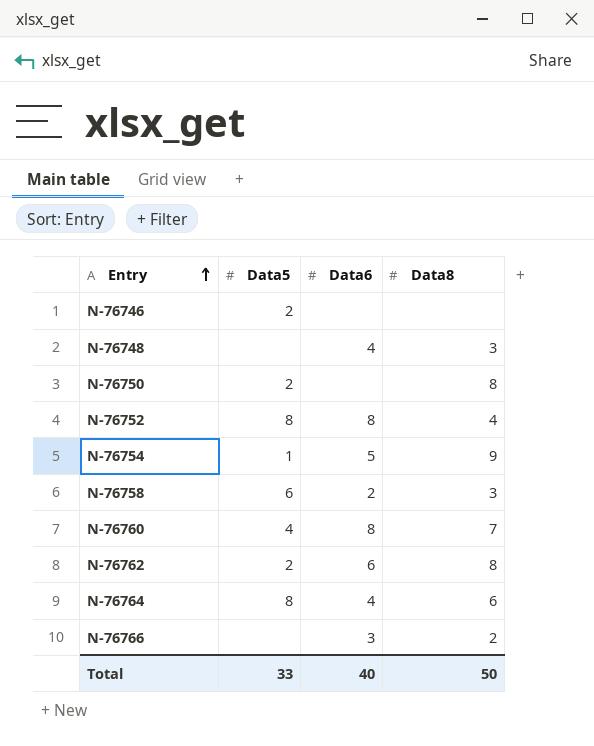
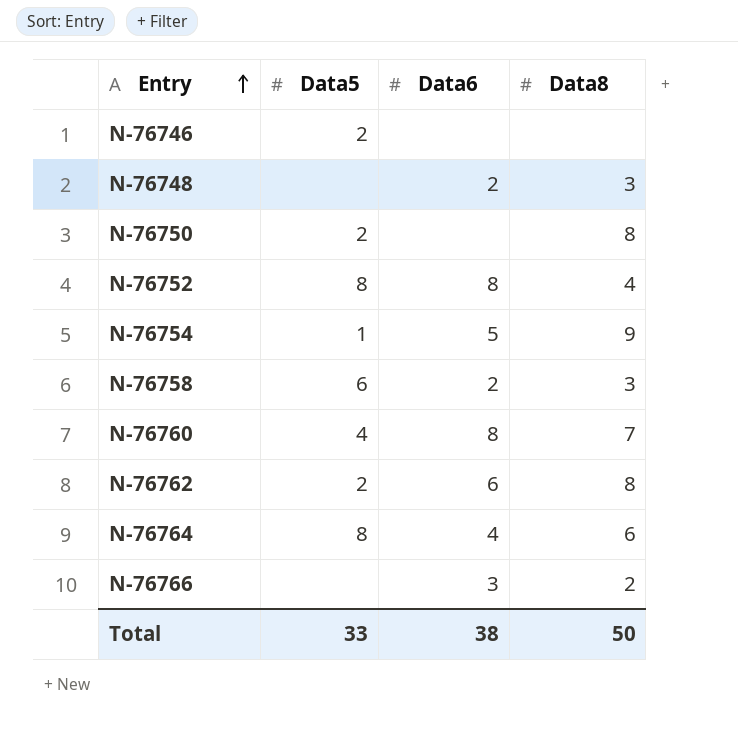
N-76748 | Data6: 4 -> 2
Total | Data6: 40 -> 38

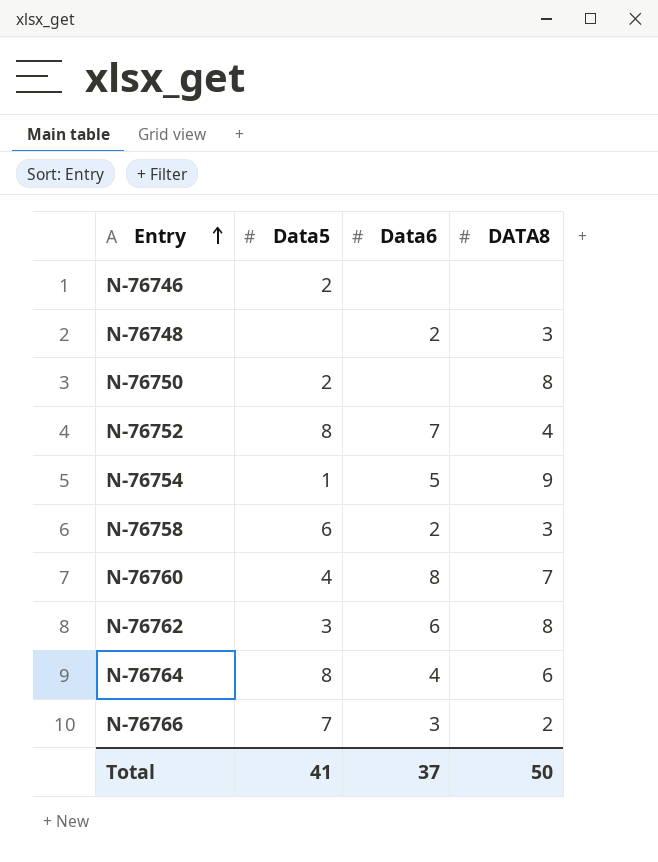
column name: Data8 -> DATA8
N-76752 | Data6: 8 -> 7
N-76762 | Data5: 2 -> 3
N-76766 | Data5: none -> 7
Total | Data5: 33 -> 41
Total | Data6: 38 -> 37

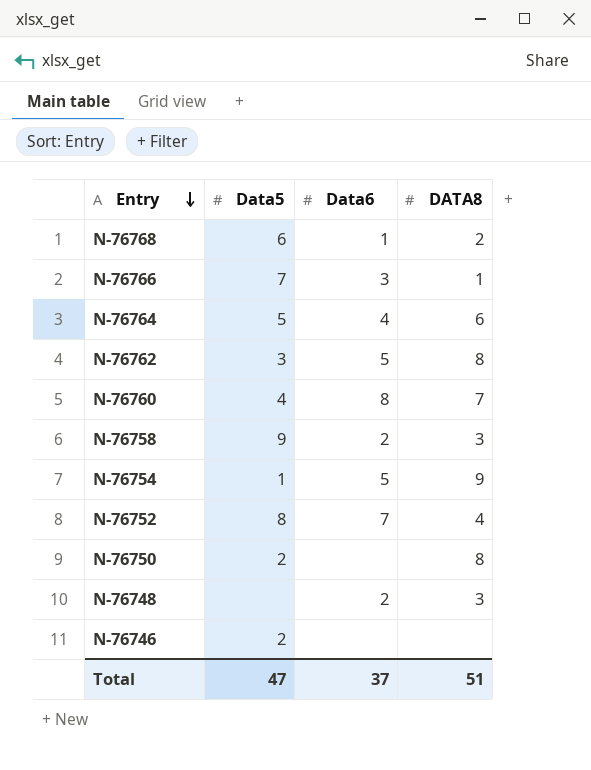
row order: Entry ascending -> Entry descending
row N-76768: none -> 6 | 1 | 2
N-76766 | DATA8: 2 -> 1
N-76764 | Data5: 8 -> 5
N-76762 | Data6: 6 -> 5
N-76758 | Data5: 6 -> 9
Total | Data5: 41 -> 47
Total | DATA8: 50 -> 51

